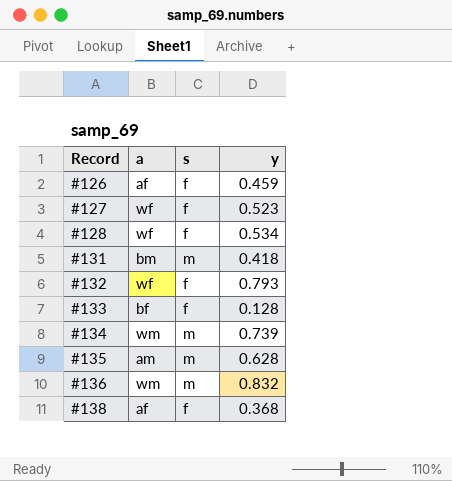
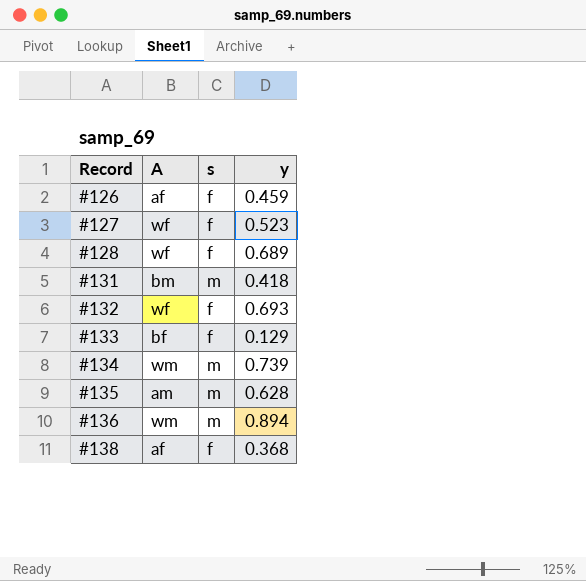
column name: a -> A
#128 | y: 0.534 -> 0.689
#132 | y: 0.793 -> 0.693
#133 | y: 0.128 -> 0.129
#136 | y: 0.832 -> 0.894

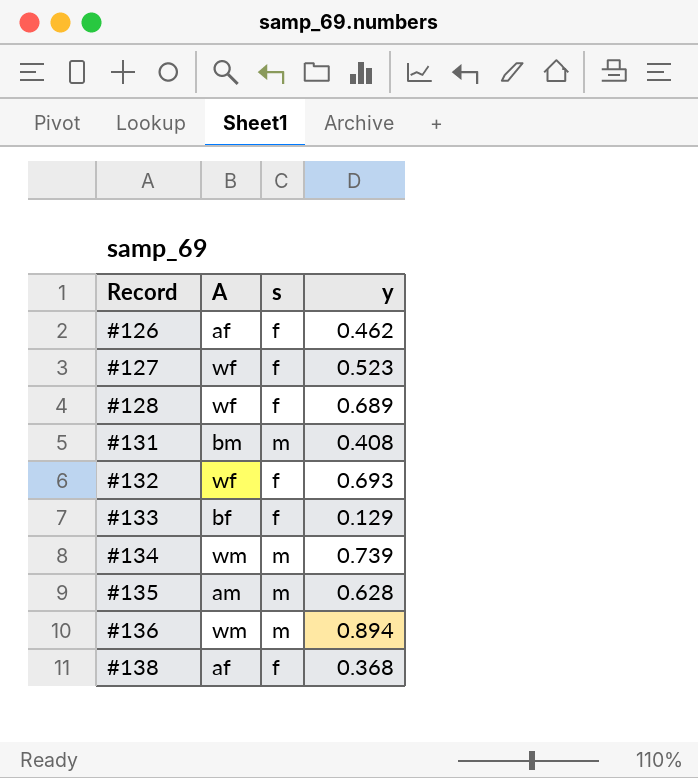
#126 | y: 0.459 -> 0.462
#131 | y: 0.418 -> 0.408

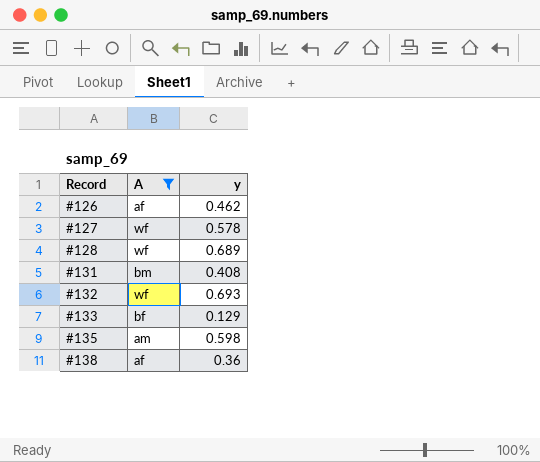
filter: none -> A != wm
column s | position: 3 -> none
#127 | y: 0.523 -> 0.578
#135 | y: 0.628 -> 0.598
#138 | y: 0.368 -> 0.36

